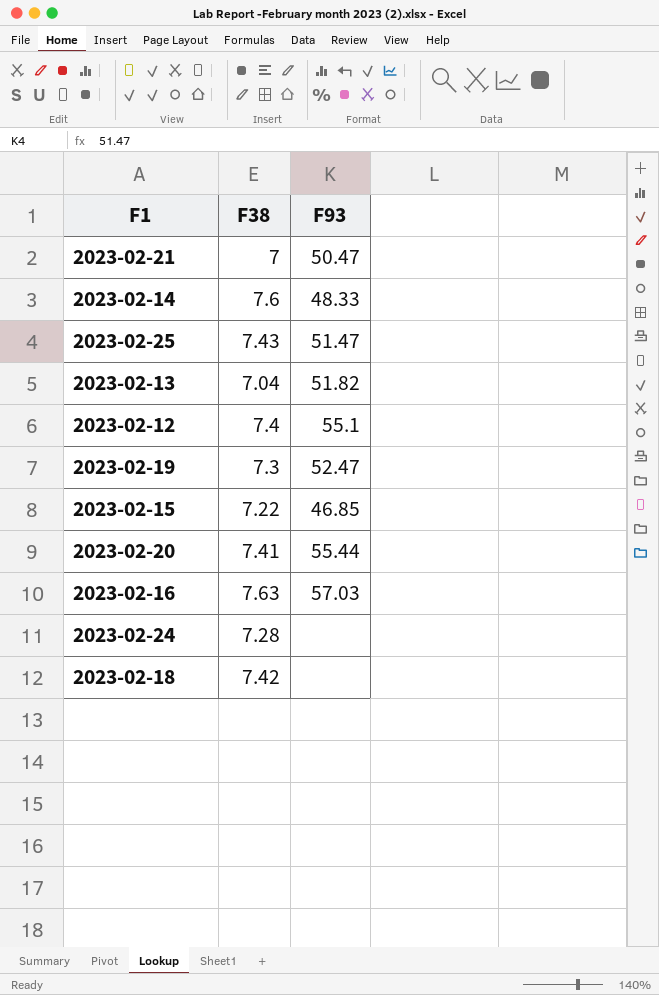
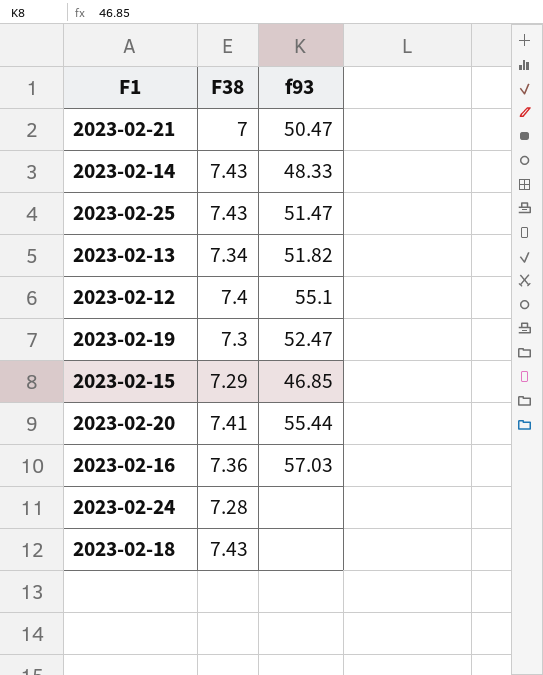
column name: F93 -> f93
2023-02-14 | F38: 7.6 -> 7.43
2023-02-13 | F38: 7.04 -> 7.34
2023-02-15 | F38: 7.22 -> 7.29
2023-02-16 | F38: 7.63 -> 7.36
2023-02-18 | F38: 7.42 -> 7.43

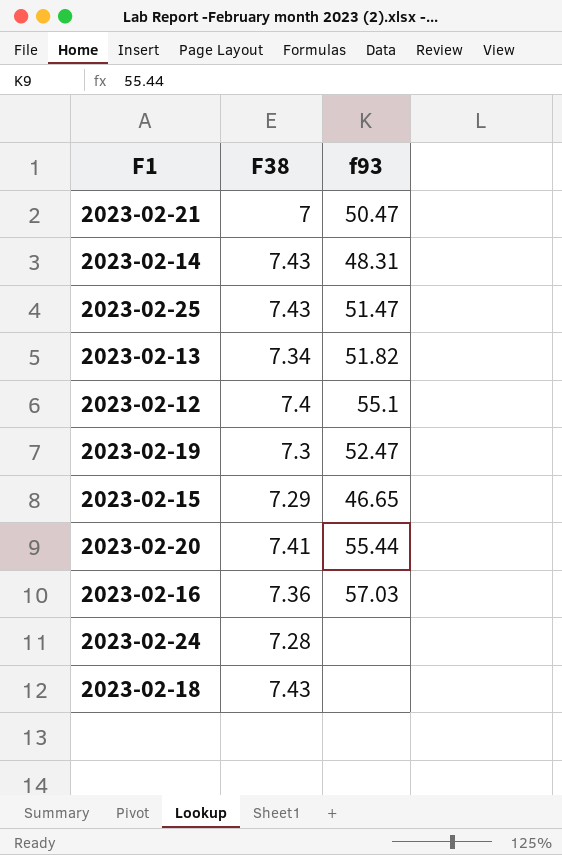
2023-02-14 | f93: 48.33 -> 48.31
2023-02-15 | f93: 46.85 -> 46.65

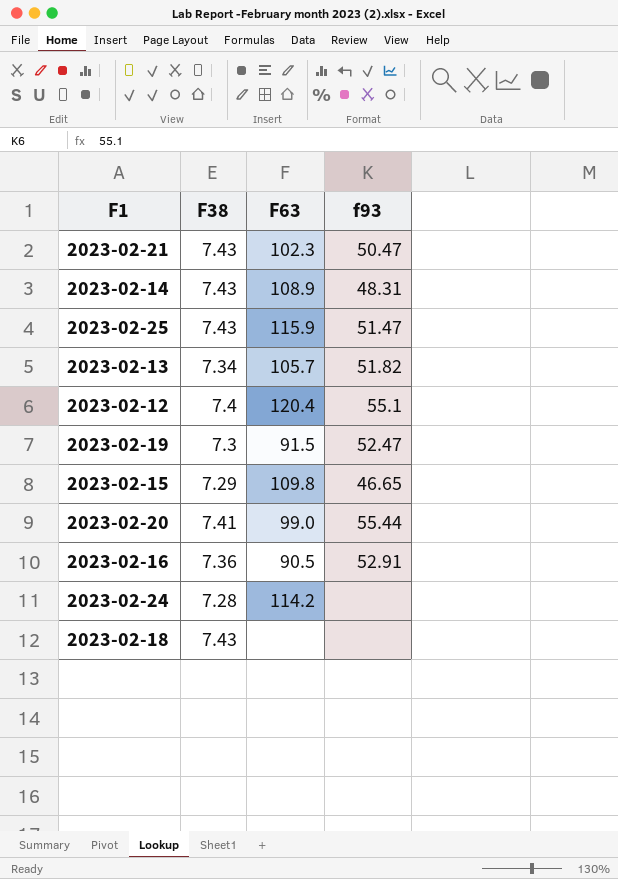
column F63 | position: none -> 3
2023-02-21 | F38: 7 -> 7.43
2023-02-16 | f93: 57.03 -> 52.91

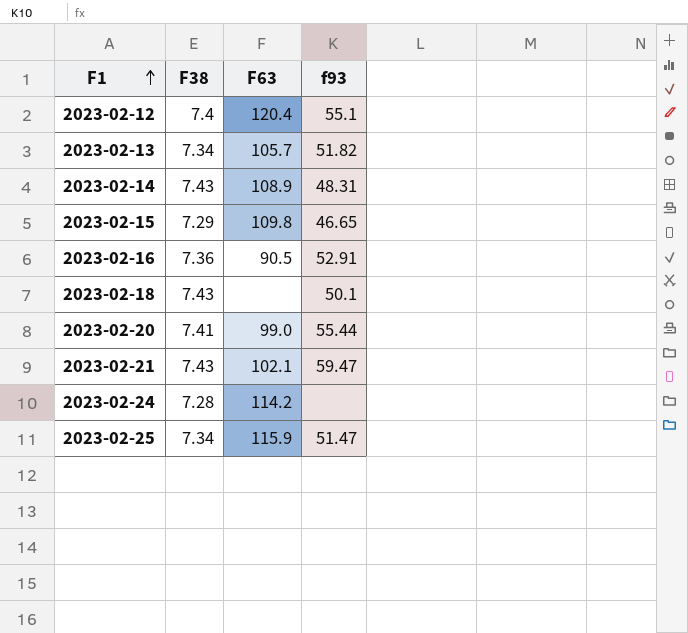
row order: none -> F1 ascending
row 2023-02-19: 7.3 | 91.5 | 52.47 -> none
2023-02-18 | f93: none -> 50.1
2023-02-21 | F63: 102.3 -> 102.1
2023-02-21 | f93: 50.47 -> 59.47
2023-02-25 | F38: 7.43 -> 7.34

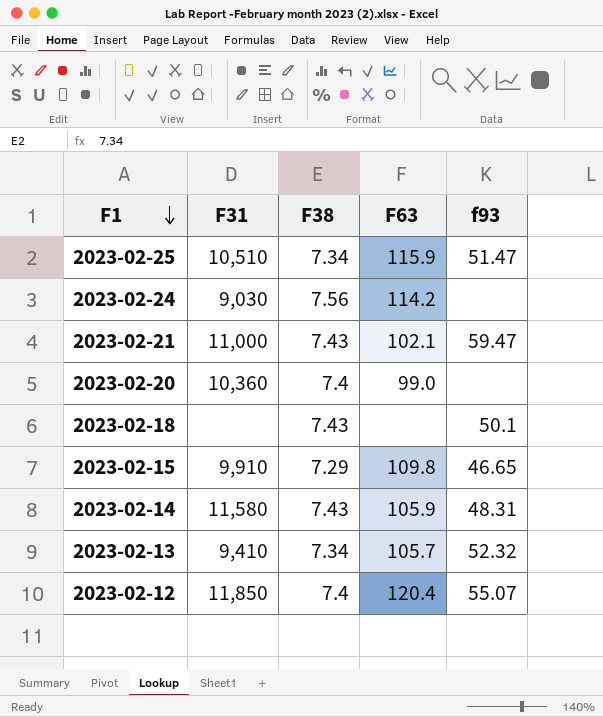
row order: F1 ascending -> F1 descending
column F31 | position: none -> 2
row 2023-02-16: 7.36 | 90.5 | 52.91 -> none
2023-02-24 | F38: 7.28 -> 7.56
2023-02-20 | F38: 7.41 -> 7.4
2023-02-20 | f93: 55.44 -> none
2023-02-14 | F63: 108.9 -> 105.9
2023-02-13 | f93: 51.82 -> 52.32
2023-02-12 | f93: 55.1 -> 55.07

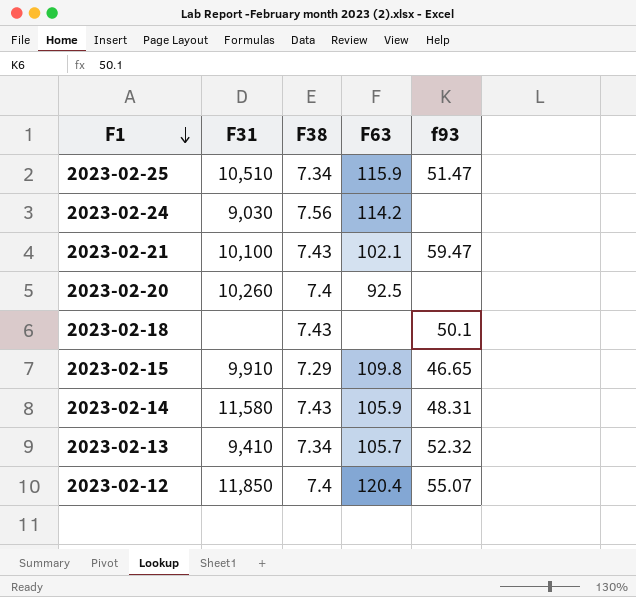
2023-02-21 | F31: 11,000 -> 10,100
2023-02-20 | F31: 10,360 -> 10,260
2023-02-20 | F63: 99.0 -> 92.5

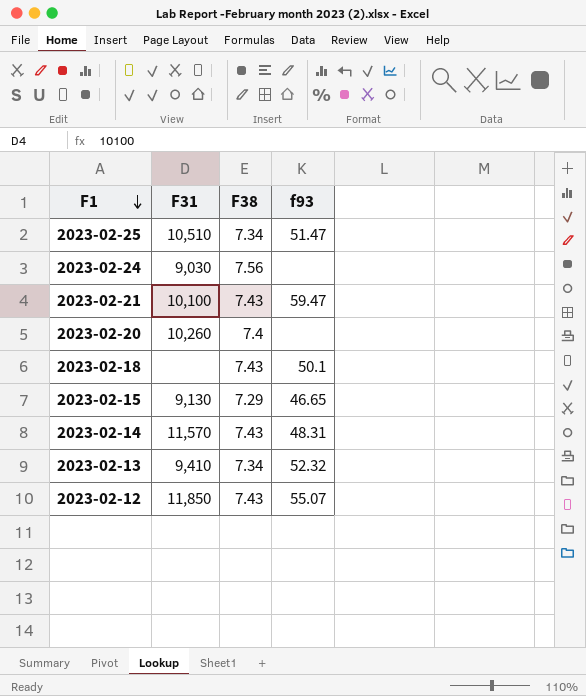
column F63 | position: 4 -> none
2023-02-15 | F31: 9,910 -> 9,130
2023-02-14 | F31: 11,580 -> 11,570
2023-02-12 | F38: 7.4 -> 7.43

